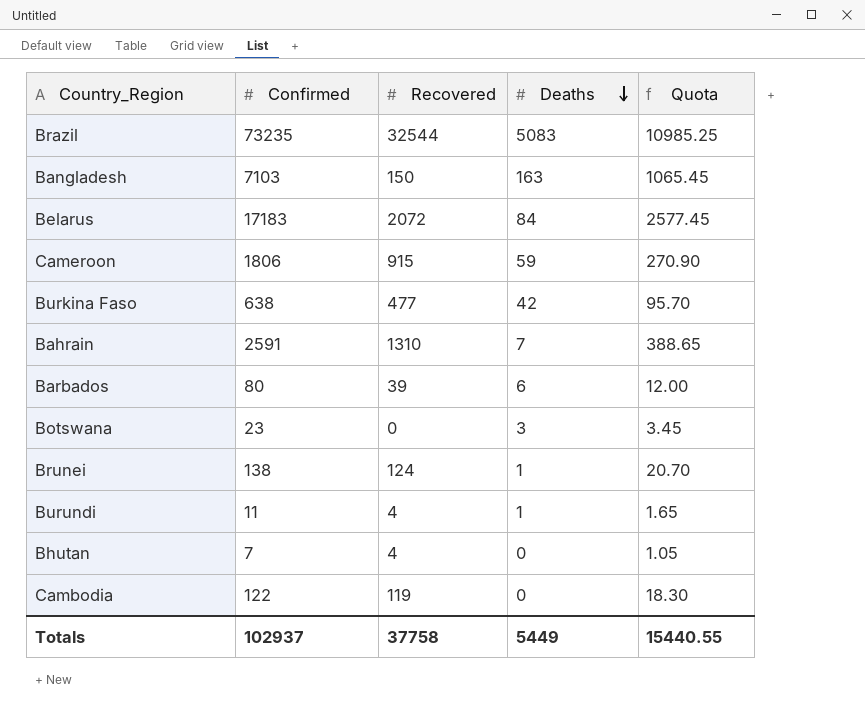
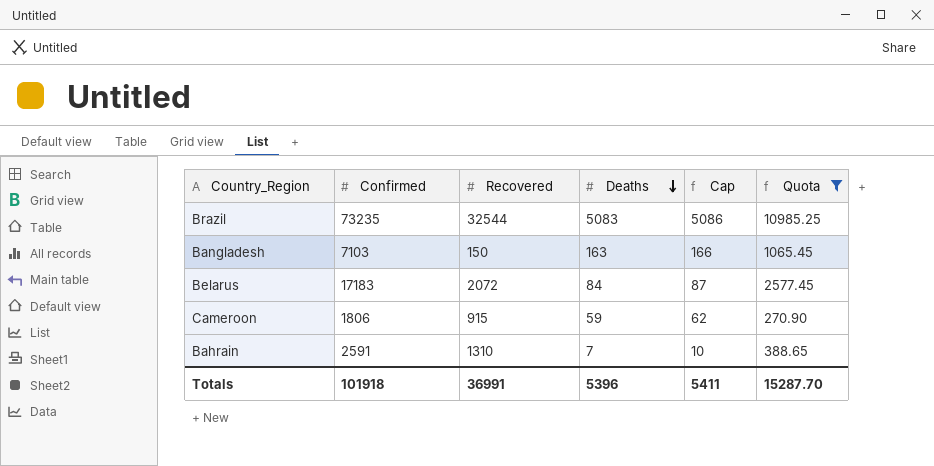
filter: none -> Quota >= 270.90
column Cap | formula: none -> [Deaths] + 3
Totals | Confirmed: 102937 -> 101918
Totals | Recovered: 37758 -> 36991
Totals | Deaths: 5449 -> 5396
Totals | Quota: 15440.55 -> 15287.70

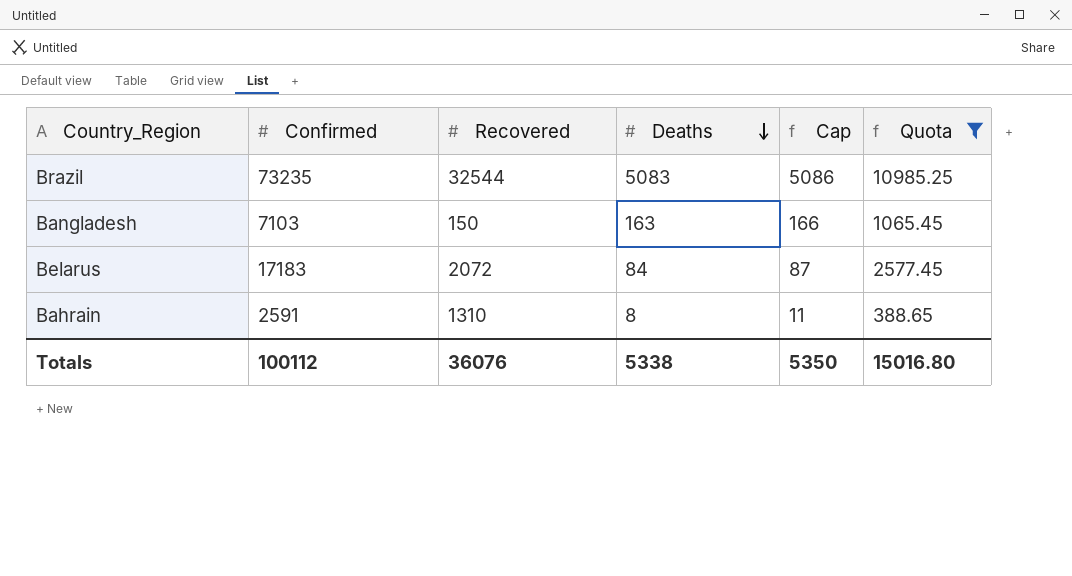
row Cameroon: 1806 | 915 | 59 | 62 | 270.90 -> none
Bahrain | Deaths: 7 -> 8
Bahrain | Cap: 10 -> 11
Totals | Confirmed: 101918 -> 100112
Totals | Recovered: 36991 -> 36076
Totals | Deaths: 5396 -> 5338
Totals | Cap: 5411 -> 5350
Totals | Quota: 15287.70 -> 15016.80

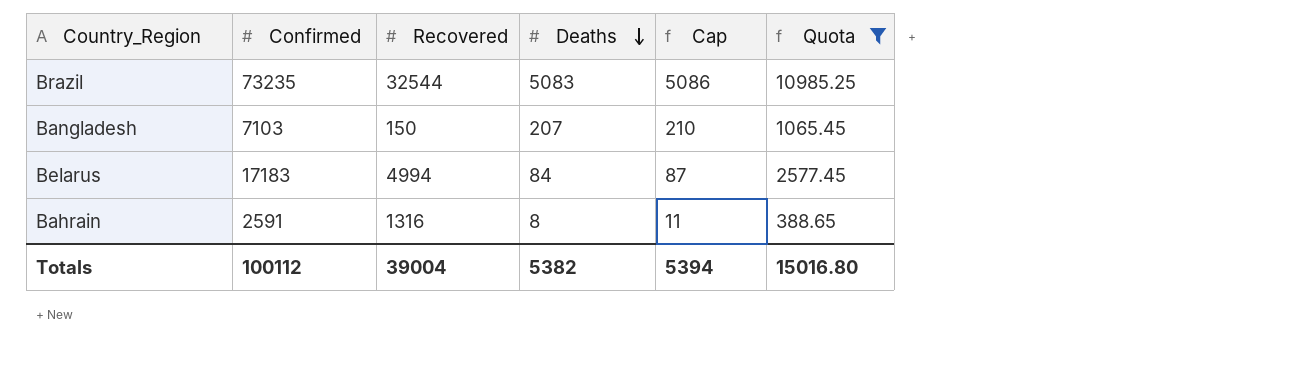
Bangladesh | Deaths: 163 -> 207
Bangladesh | Cap: 166 -> 210
Belarus | Recovered: 2072 -> 4994
Bahrain | Recovered: 1310 -> 1316
Totals | Recovered: 36076 -> 39004
Totals | Deaths: 5338 -> 5382
Totals | Cap: 5350 -> 5394

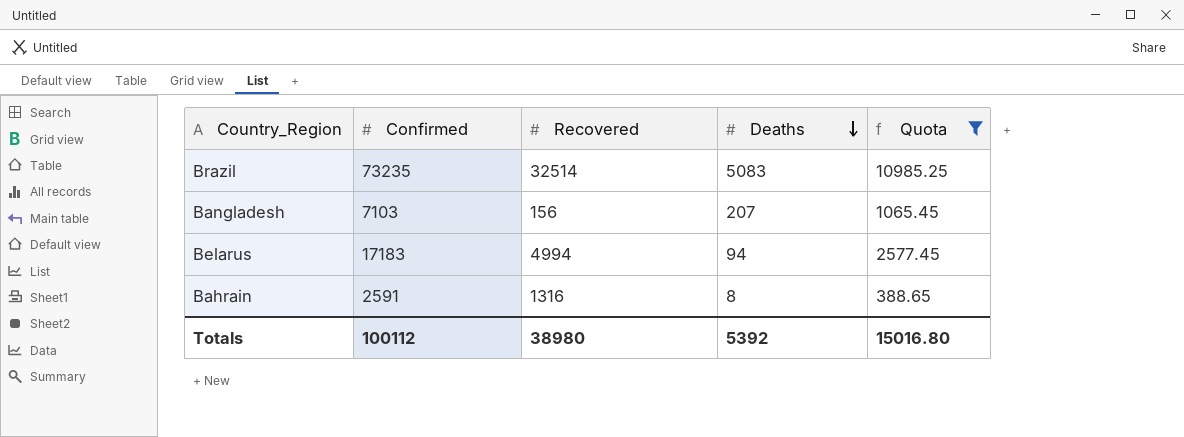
column Cap | formula: [Deaths] + 3 -> none
Brazil | Recovered: 32544 -> 32514
Bangladesh | Recovered: 150 -> 156
Belarus | Deaths: 84 -> 94
Totals | Recovered: 39004 -> 38980
Totals | Deaths: 5382 -> 5392

